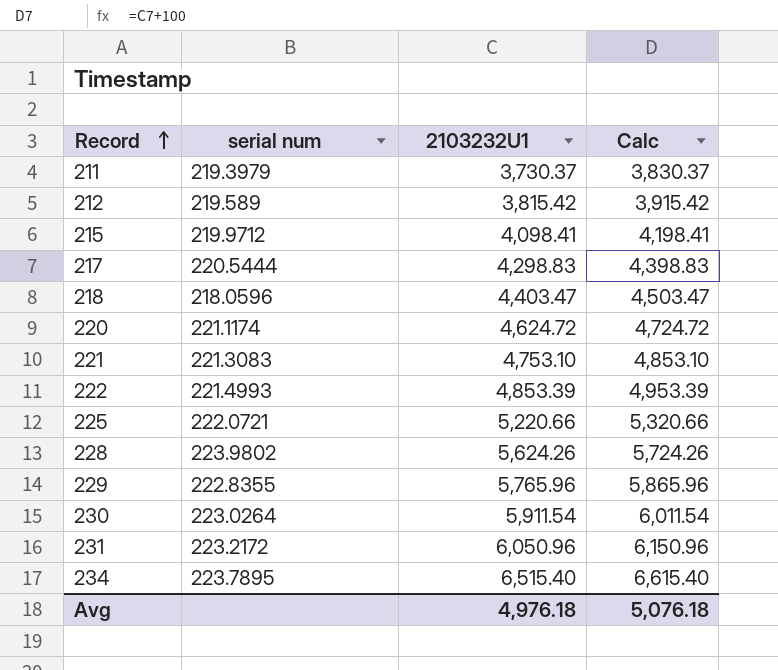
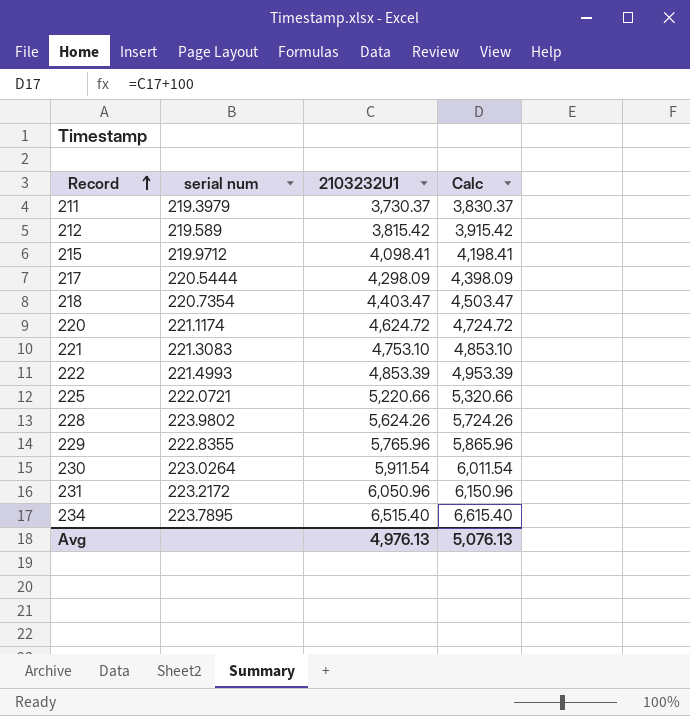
217 | 2103232U1: 4,298.83 -> 4,298.09
217 | Calc: 4,398.83 -> 4,398.09
218 | serial num: 218.0596 -> 220.7354
Avg | 2103232U1: 4,976.18 -> 4,976.13
Avg | Calc: 5,076.18 -> 5,076.13

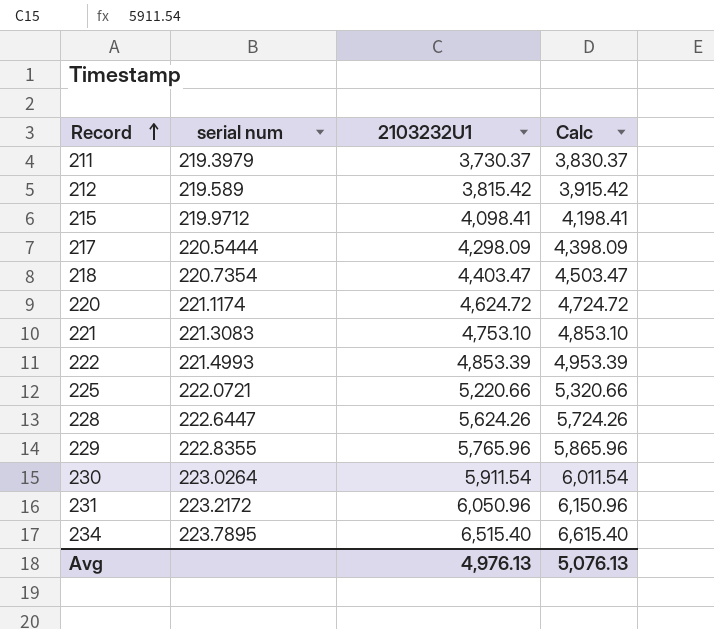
228 | serial num: 223.9802 -> 222.6447

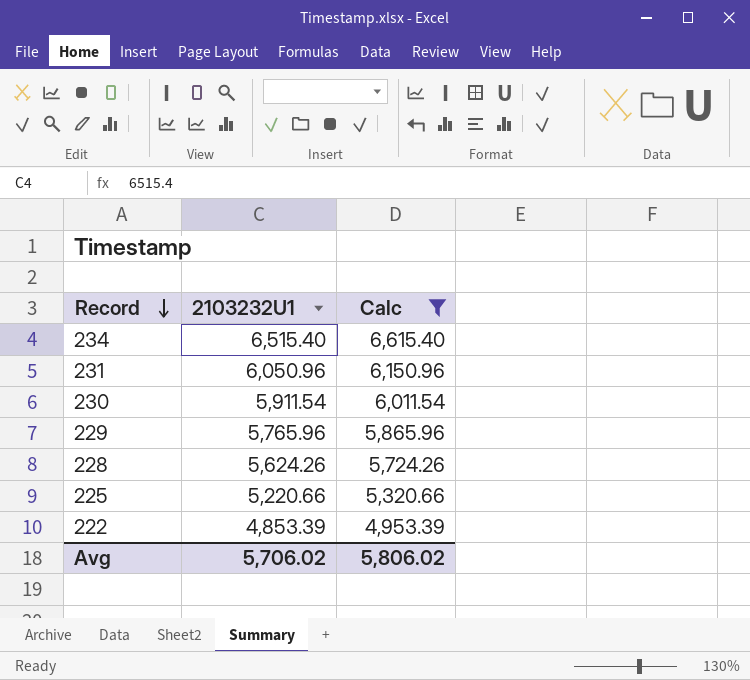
filter: none -> Calc >= 4,953.39
row order: Record ascending -> Record descending
column serial num | position: 2 -> none
Avg | 2103232U1: 4,976.13 -> 5,706.02
Avg | Calc: 5,076.13 -> 5,806.02

